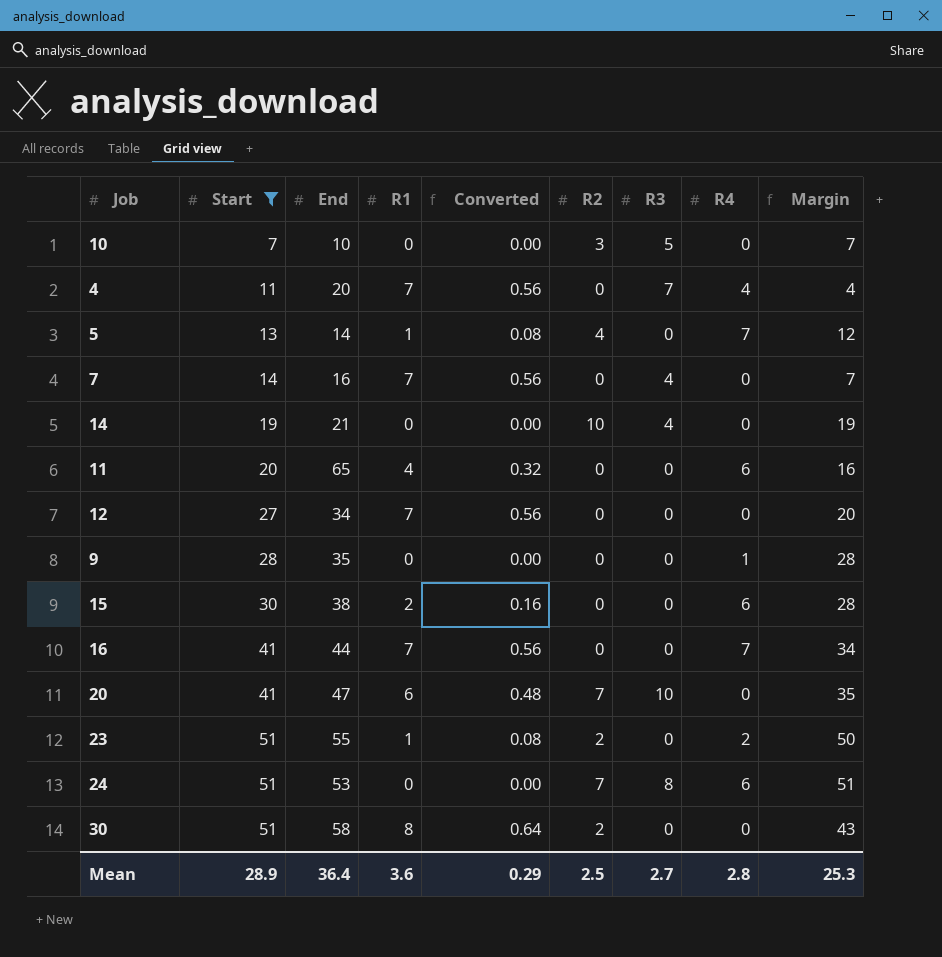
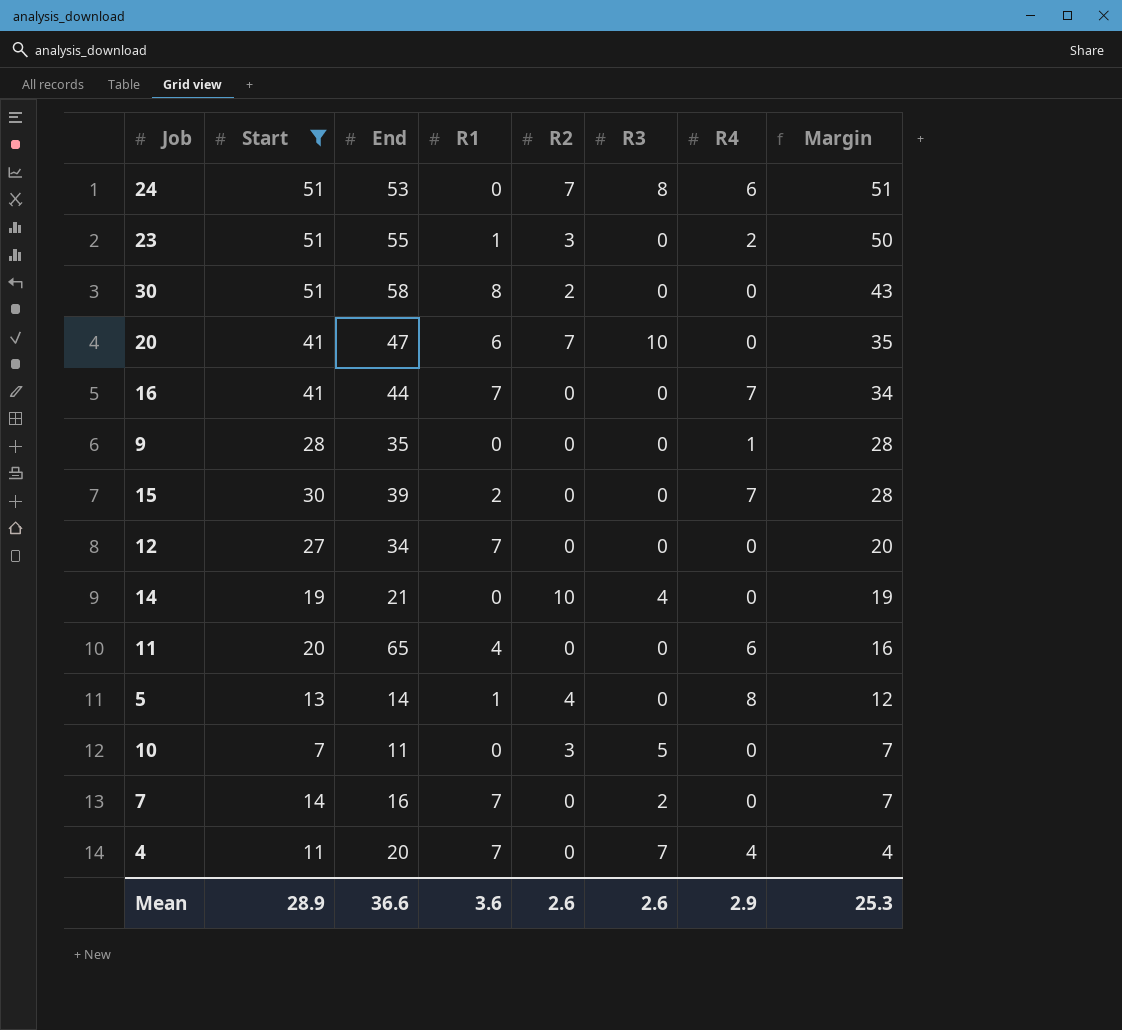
row order: Start ascending -> Margin descending
column Converted | formula: [R1] * 0.08 -> none
23 | R2: 2 -> 3
15 | End: 38 -> 39
15 | R4: 6 -> 7
5 | R4: 7 -> 8
10 | End: 10 -> 11
7 | R3: 4 -> 2
Mean | End: 36.4 -> 36.6
Mean | R2: 2.5 -> 2.6
Mean | R3: 2.7 -> 2.6
Mean | R4: 2.8 -> 2.9

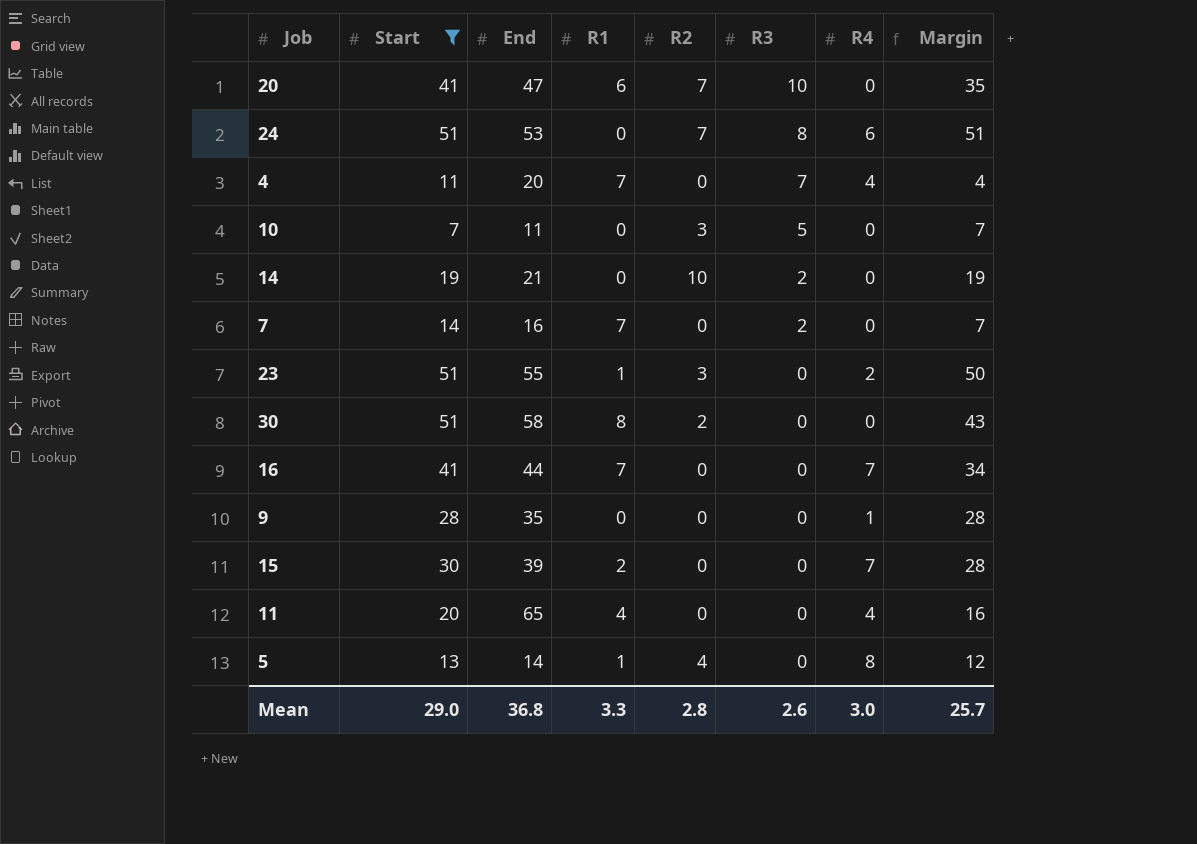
row order: Margin descending -> R3 descending
row 12: 27 | 34 | 7 | 0 | 0 | 0 | 20 -> none
14 | R3: 4 -> 2
11 | R4: 6 -> 4
Mean | Start: 28.9 -> 29.0
Mean | End: 36.6 -> 36.8
Mean | R1: 3.6 -> 3.3
Mean | R2: 2.6 -> 2.8
Mean | R4: 2.9 -> 3.0
Mean | Margin: 25.3 -> 25.7

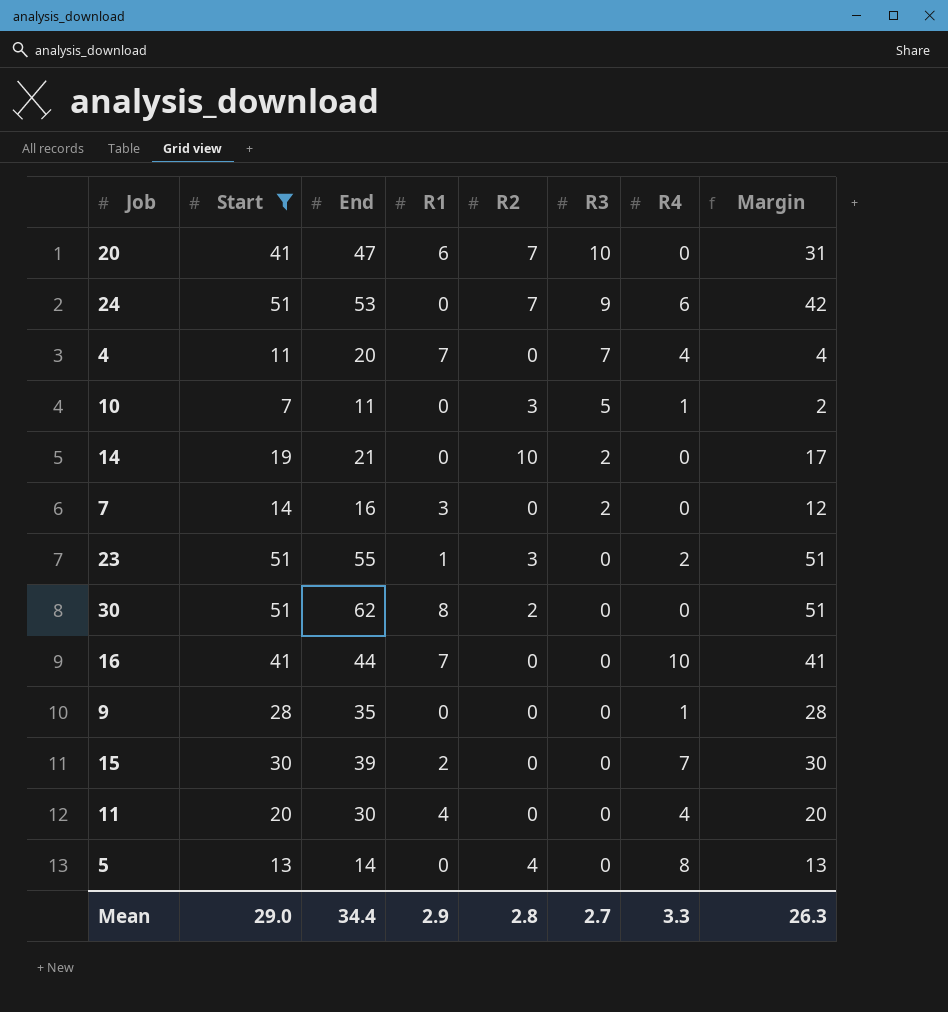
column Margin | formula: [Start] - [R1] -> [Start] - [R3]
24 | R3: 8 -> 9
10 | R4: 0 -> 1
7 | R1: 7 -> 3
30 | End: 58 -> 62
16 | R4: 7 -> 10
11 | End: 65 -> 30
5 | R1: 1 -> 0
Mean | End: 36.8 -> 34.4
Mean | R1: 3.3 -> 2.9
Mean | R3: 2.6 -> 2.7
Mean | R4: 3.0 -> 3.3
Mean | Margin: 25.7 -> 26.3

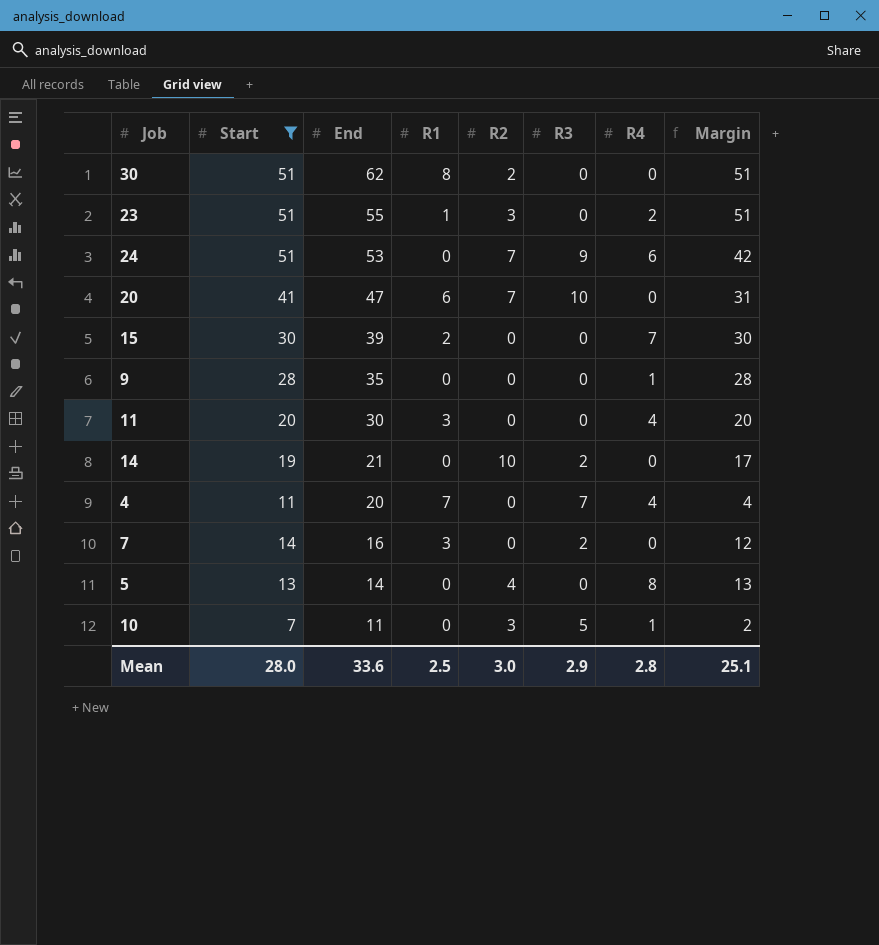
row order: R3 descending -> End descending
row 16: 41 | 44 | 7 | 0 | 0 | 10 | 41 -> none
11 | R1: 4 -> 3
Mean | Start: 29.0 -> 28.0
Mean | End: 34.4 -> 33.6
Mean | R1: 2.9 -> 2.5
Mean | R2: 2.8 -> 3.0
Mean | R3: 2.7 -> 2.9
Mean | R4: 3.3 -> 2.8
Mean | Margin: 26.3 -> 25.1

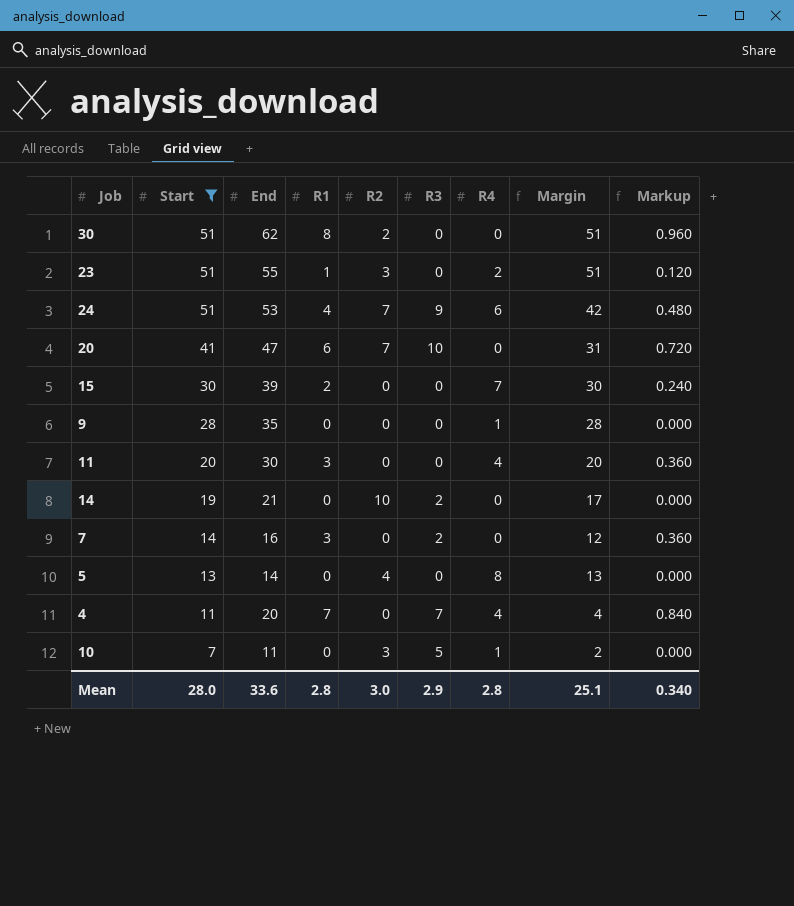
row order: End descending -> Start descending
column Markup | formula: none -> [R1] * 0.12
24 | R1: 0 -> 4
Mean | R1: 2.5 -> 2.8

